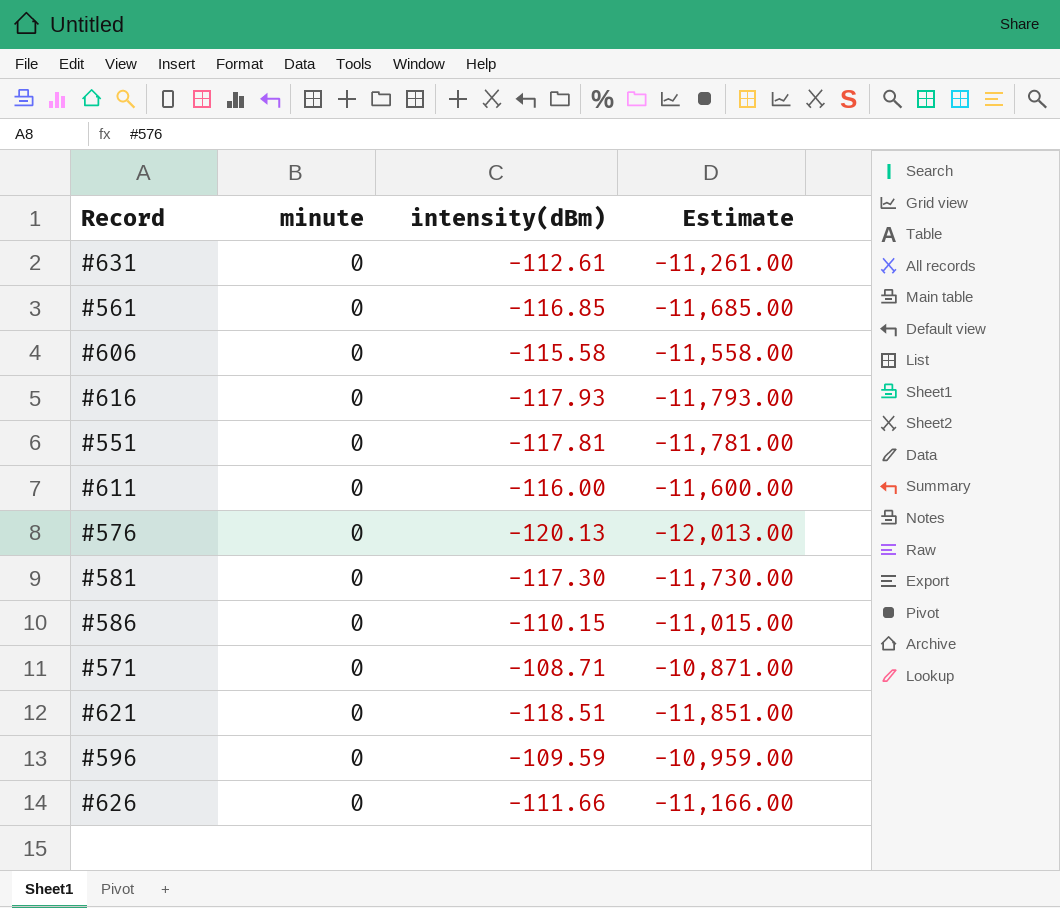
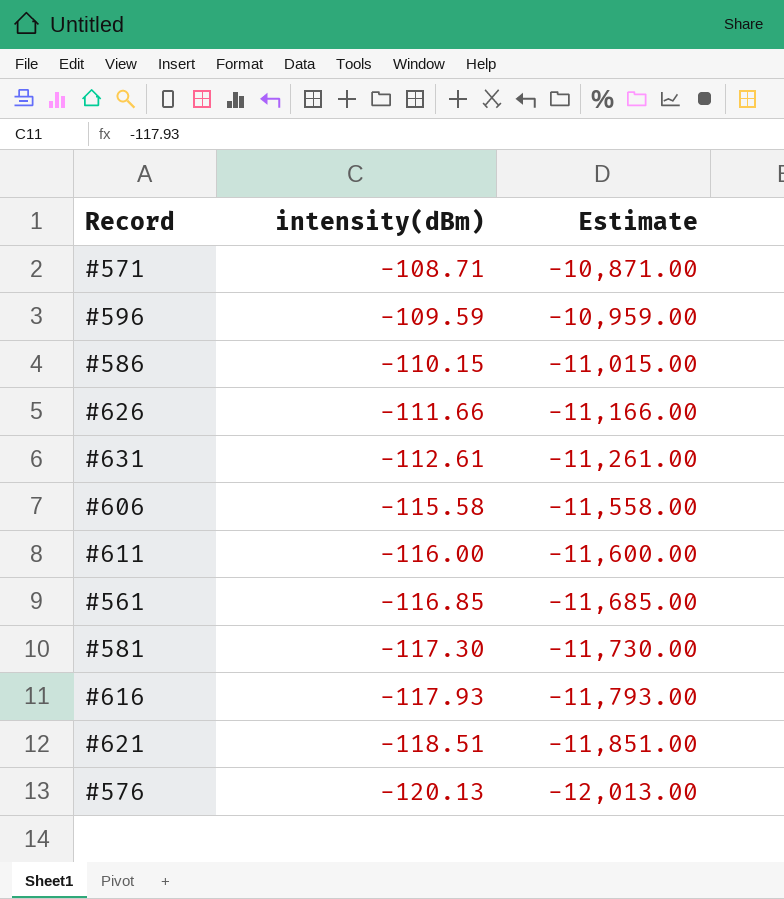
row order: none -> intensity(dBm) descending
column minute | position: 2 -> none
row #551: 0 | -117.81 | -11,781.00 -> none

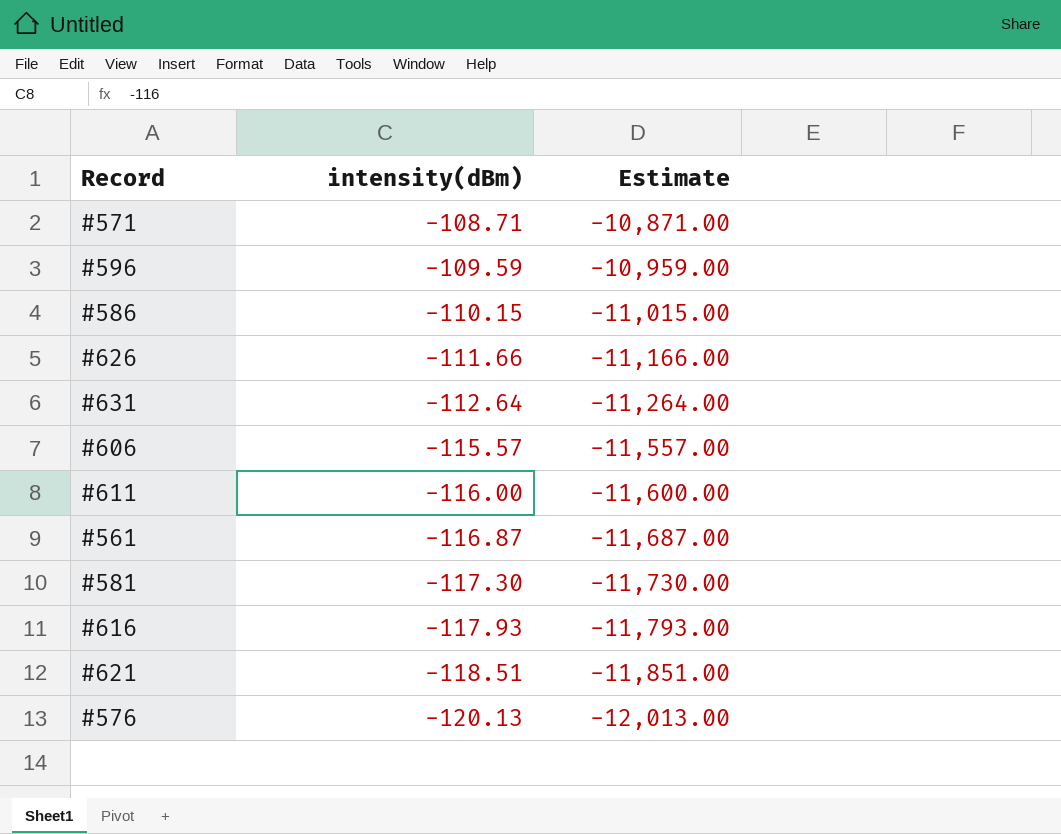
#631 | intensity(dBm): -112.61 -> -112.64
#631 | Estimate: -11,261.00 -> -11,264.00
#606 | intensity(dBm): -115.58 -> -115.57
#606 | Estimate: -11,558.00 -> -11,557.00
#561 | intensity(dBm): -116.85 -> -116.87
#561 | Estimate: -11,685.00 -> -11,687.00

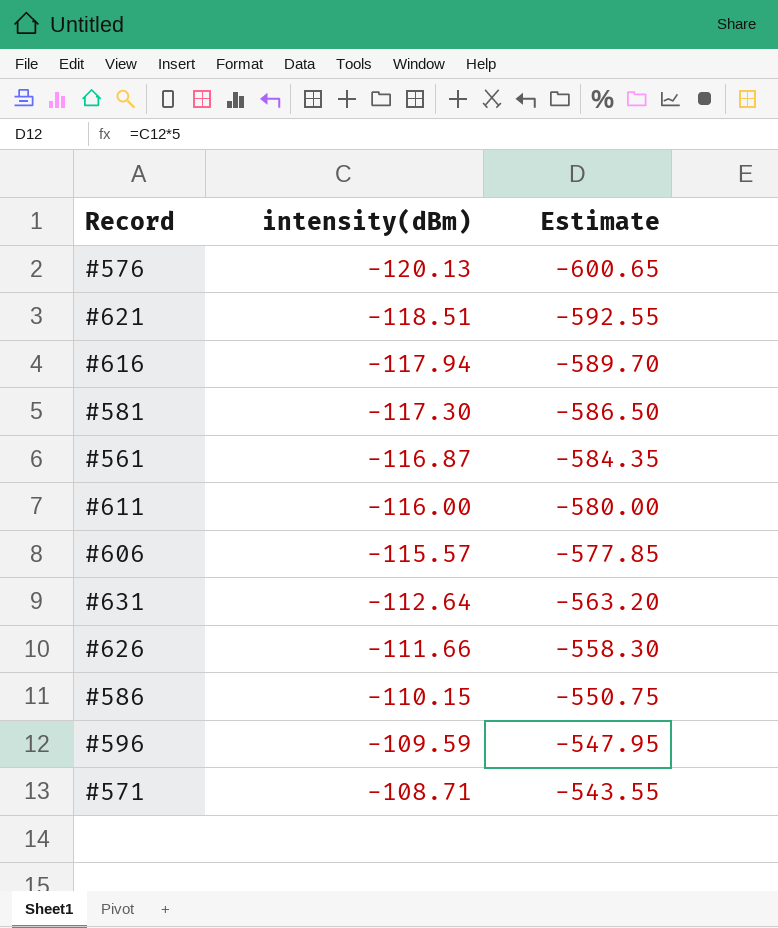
row order: intensity(dBm) descending -> intensity(dBm) ascending
column Estimate | formula: [intensity(dBm)] * 100 -> [intensity(dBm)] * 5
#616 | intensity(dBm): -117.93 -> -117.94

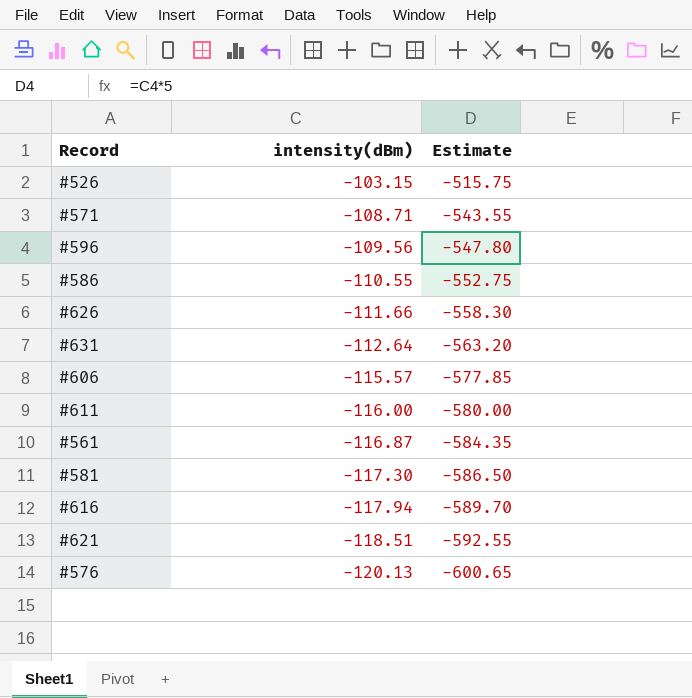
row order: intensity(dBm) ascending -> intensity(dBm) descending
row #526: none -> -103.15 | -515.75
#596 | intensity(dBm): -109.59 -> -109.56
#596 | Estimate: -547.95 -> -547.80
#586 | intensity(dBm): -110.15 -> -110.55
#586 | Estimate: -550.75 -> -552.75

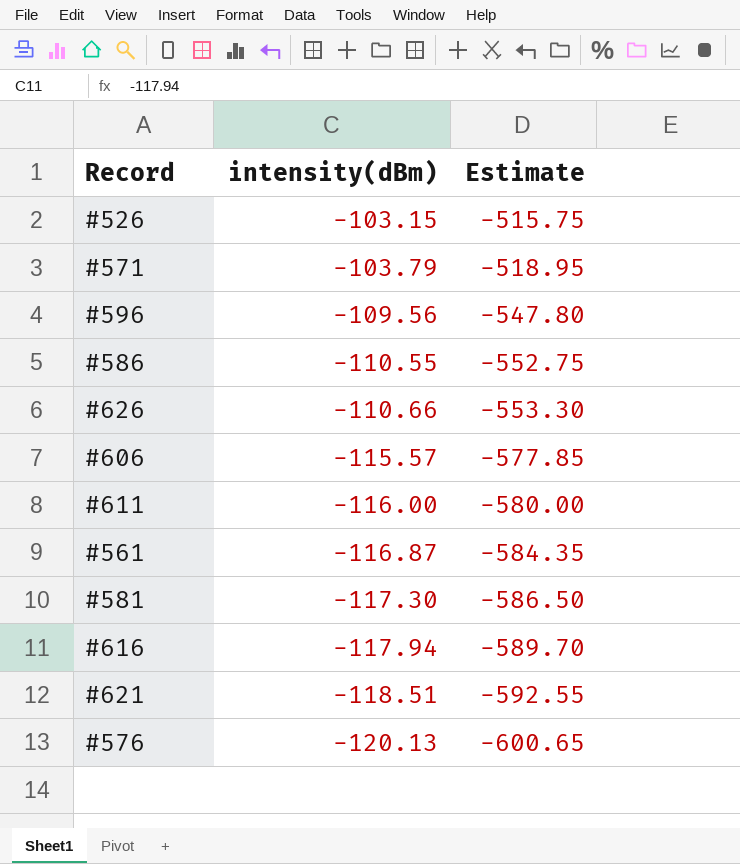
row #631: -112.64 | -563.20 -> none
#571 | intensity(dBm): -108.71 -> -103.79
#571 | Estimate: -543.55 -> -518.95
#626 | intensity(dBm): -111.66 -> -110.66
#626 | Estimate: -558.30 -> -553.30

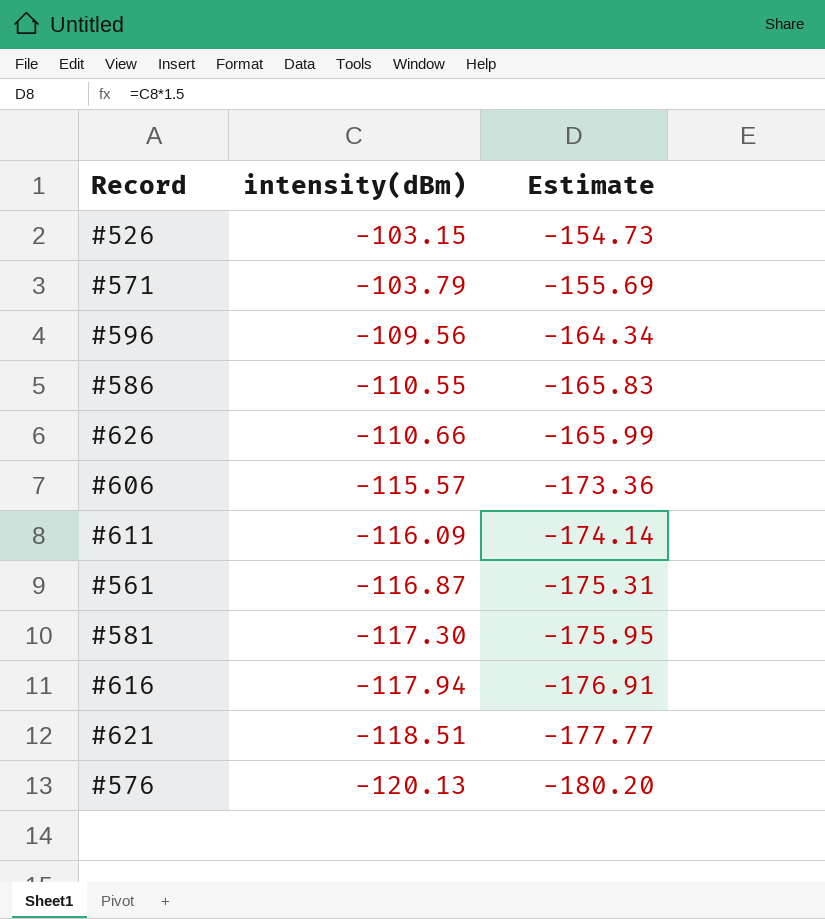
column Estimate | formula: [intensity(dBm)] * 5 -> [intensity(dBm)] * 1.5
#611 | intensity(dBm): -116.00 -> -116.09

